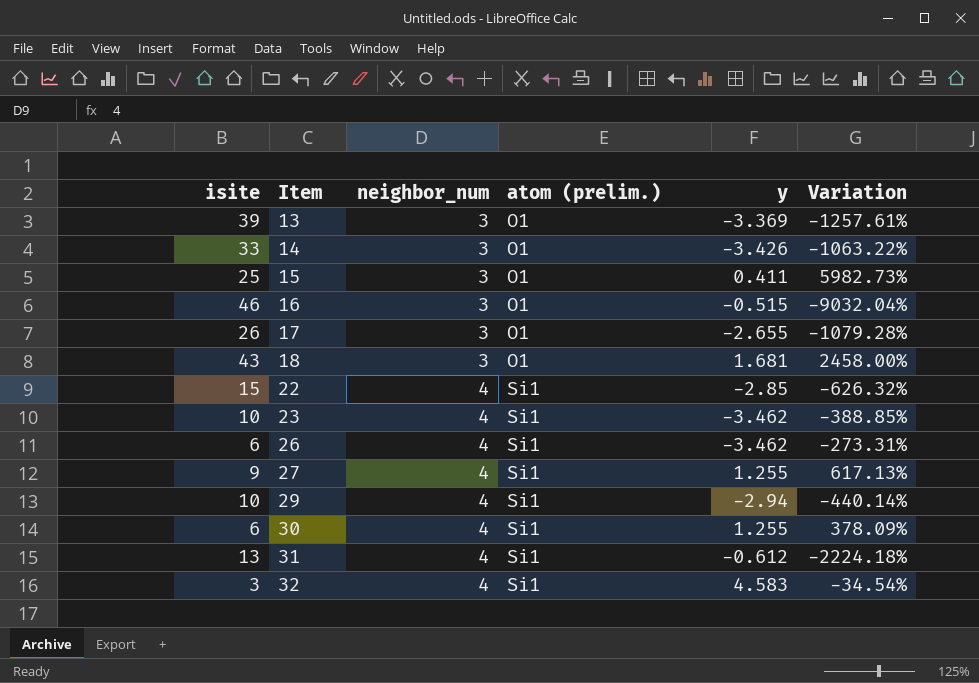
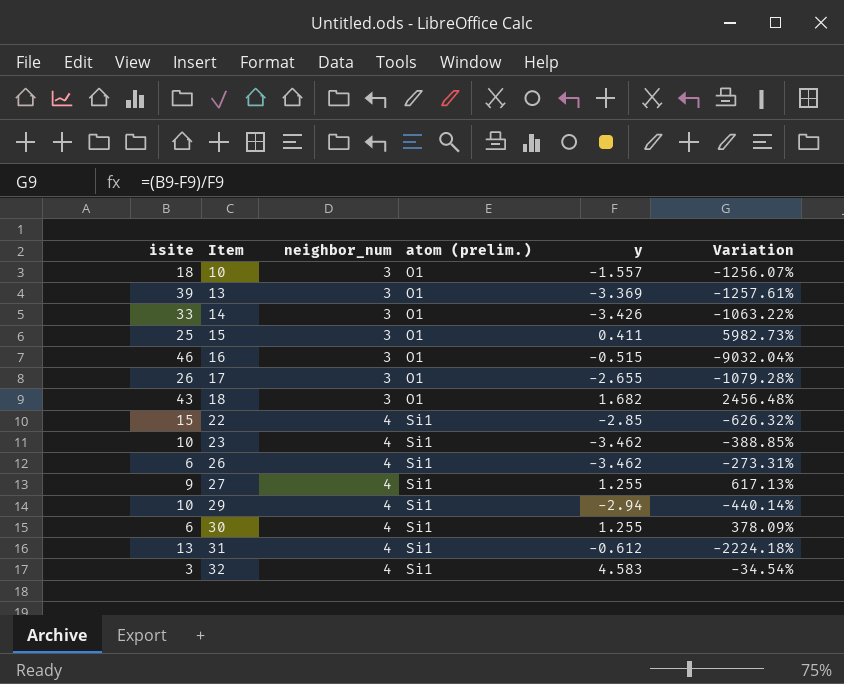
row 10: none -> 18 | 3 | O1 | -1.557 | -1256.07%
18 | y: 1.681 -> 1.682
18 | Variation: 2458.00% -> 2456.48%

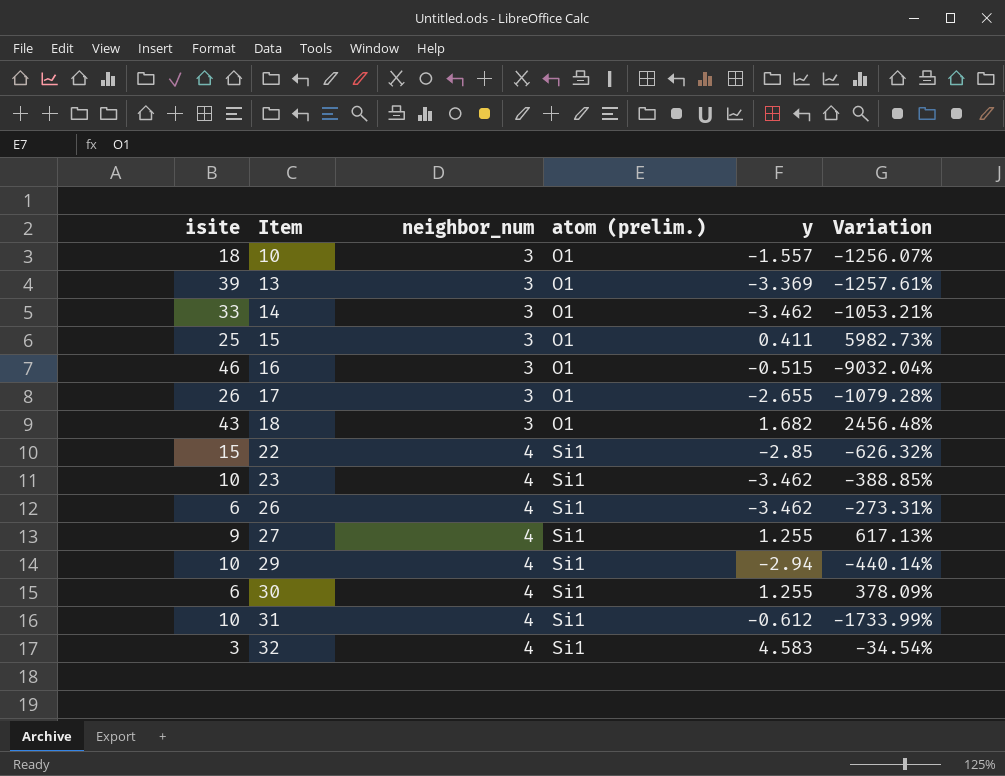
14 | y: -3.426 -> -3.462
14 | Variation: -1063.22% -> -1053.21%
31 | isite: 13 -> 10
31 | Variation: -2224.18% -> -1733.99%

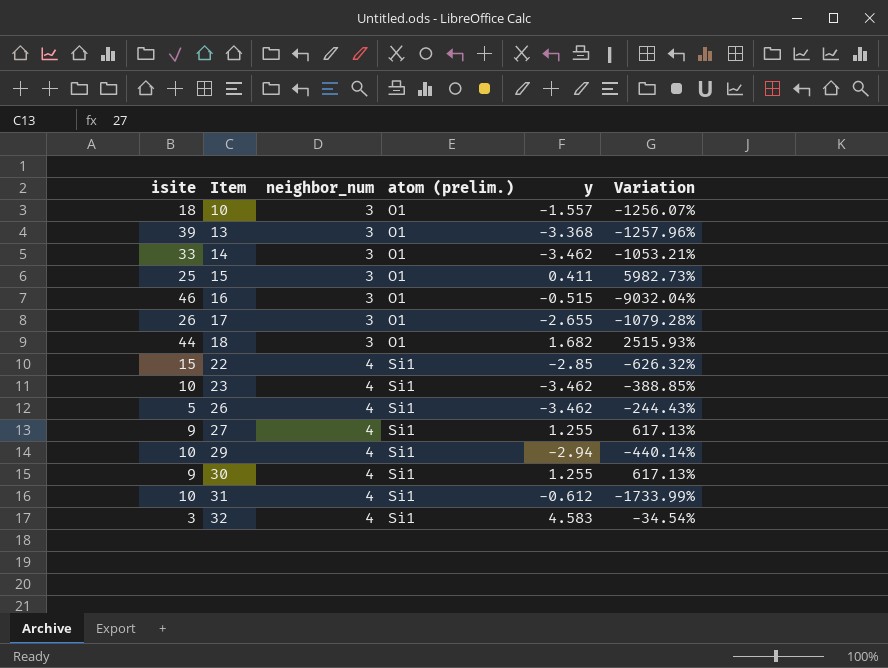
13 | y: -3.369 -> -3.368
13 | Variation: -1257.61% -> -1257.96%
18 | isite: 43 -> 44
18 | Variation: 2456.48% -> 2515.93%
26 | isite: 6 -> 5
26 | Variation: -273.31% -> -244.43%
30 | isite: 6 -> 9
30 | Variation: 378.09% -> 617.13%

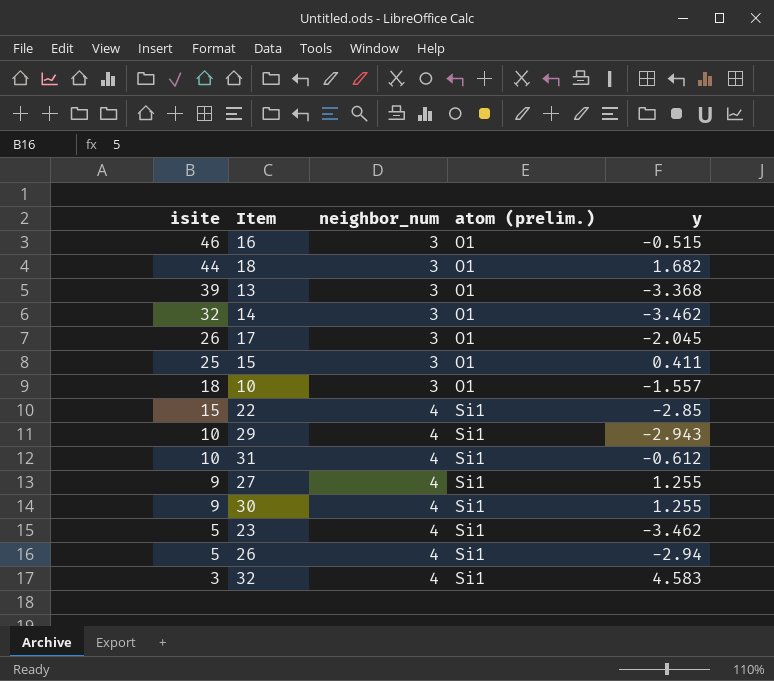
row order: Item ascending -> isite descending
column Variation | formula: ([isite] - [y]) / [y] -> none
14 | isite: 33 -> 32
17 | y: -2.655 -> -2.045
29 | y: -2.94 -> -2.943
23 | isite: 10 -> 5
26 | y: -3.462 -> -2.94

